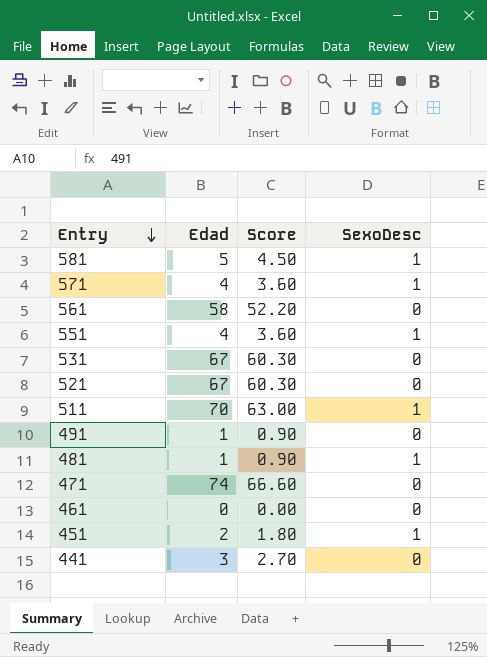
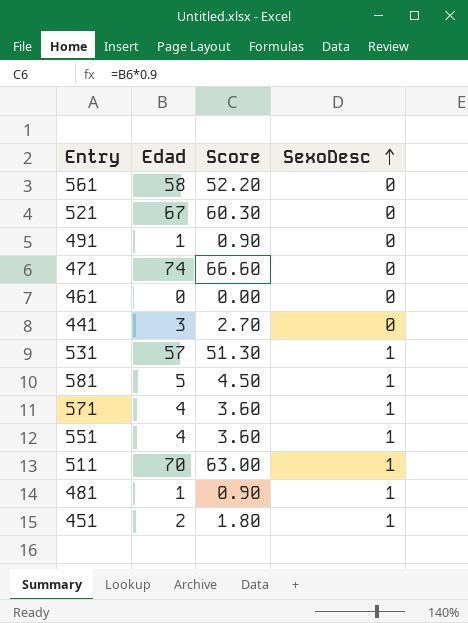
row order: Entry descending -> SexoDesc ascending
531 | Edad: 67 -> 57
531 | Score: 60.30 -> 51.30
531 | SexoDesc: 0 -> 1

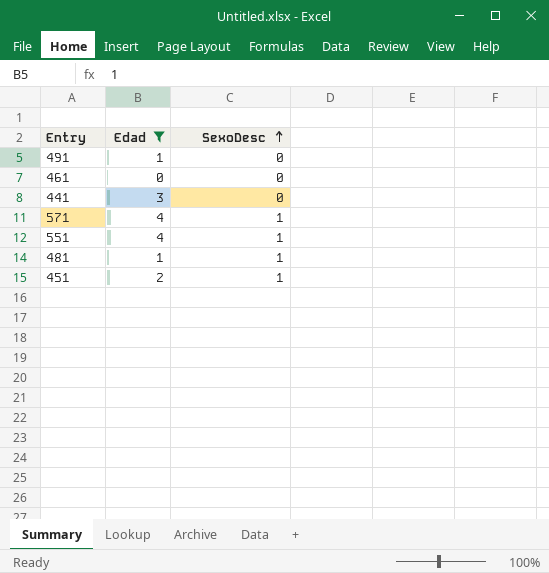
filter: none -> Edad <= 4
column Score | formula: [Edad] * 0.9 -> none

